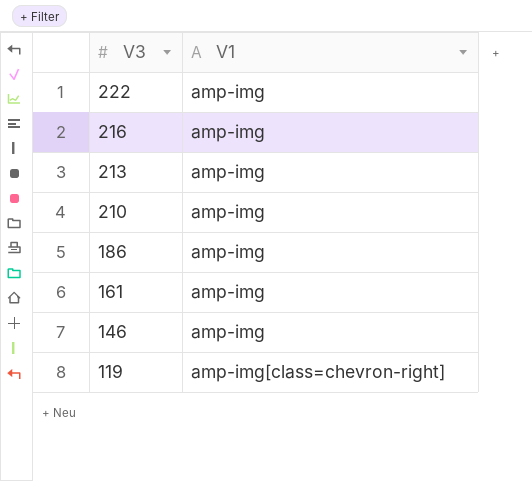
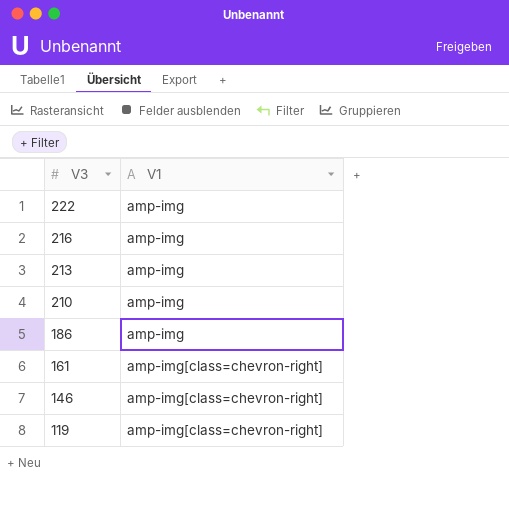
161 | V1: amp-img -> amp-img[class=chevron-right]
146 | V1: amp-img -> amp-img[class=chevron-right]

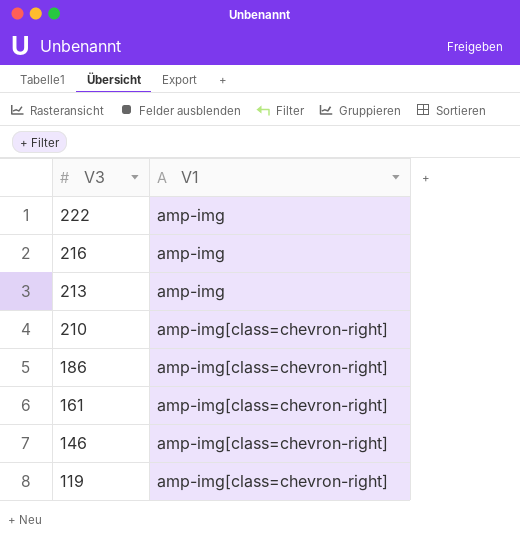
210 | V1: amp-img -> amp-img[class=chevron-right]
186 | V1: amp-img -> amp-img[class=chevron-right]

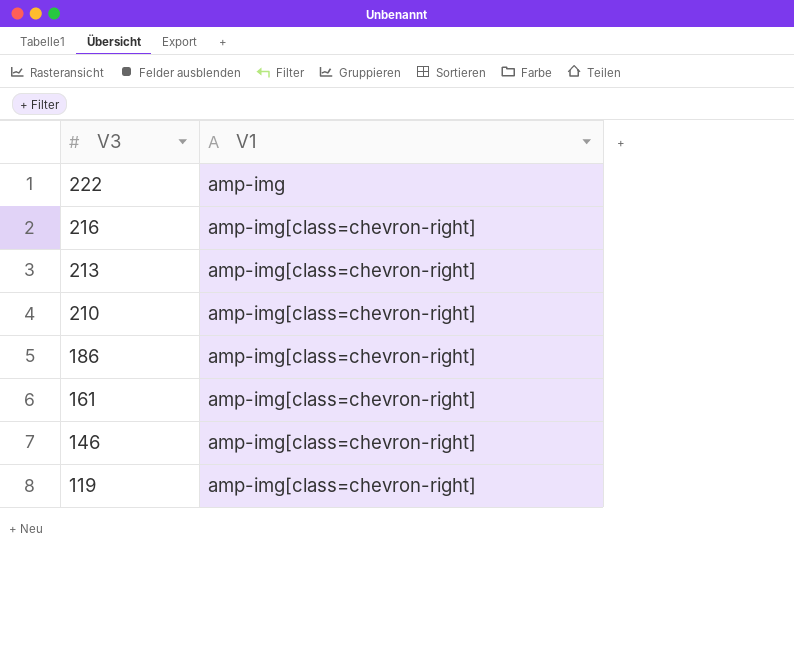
216 | V1: amp-img -> amp-img[class=chevron-right]
213 | V1: amp-img -> amp-img[class=chevron-right]

